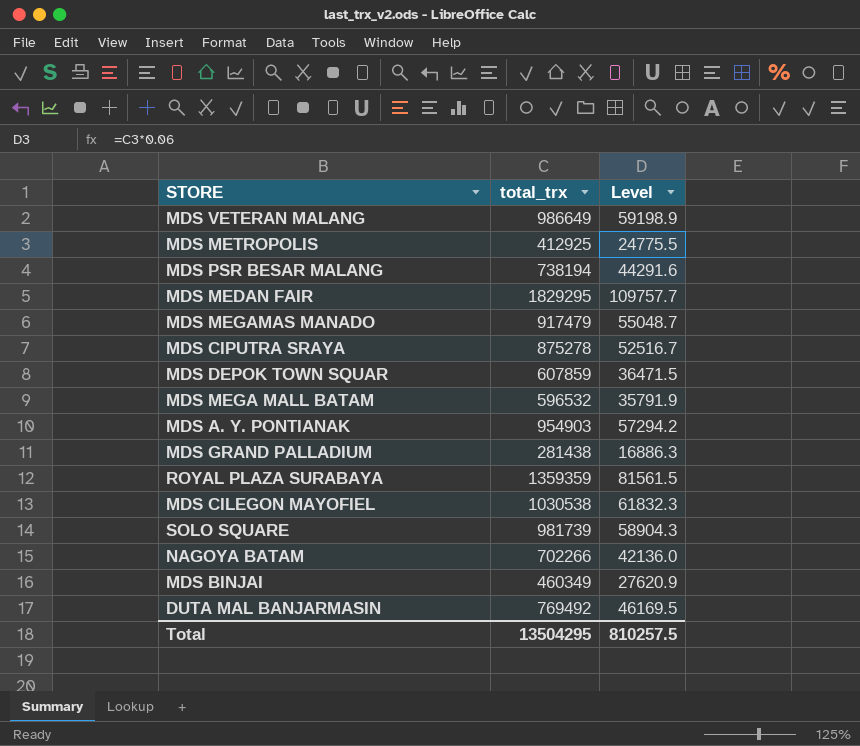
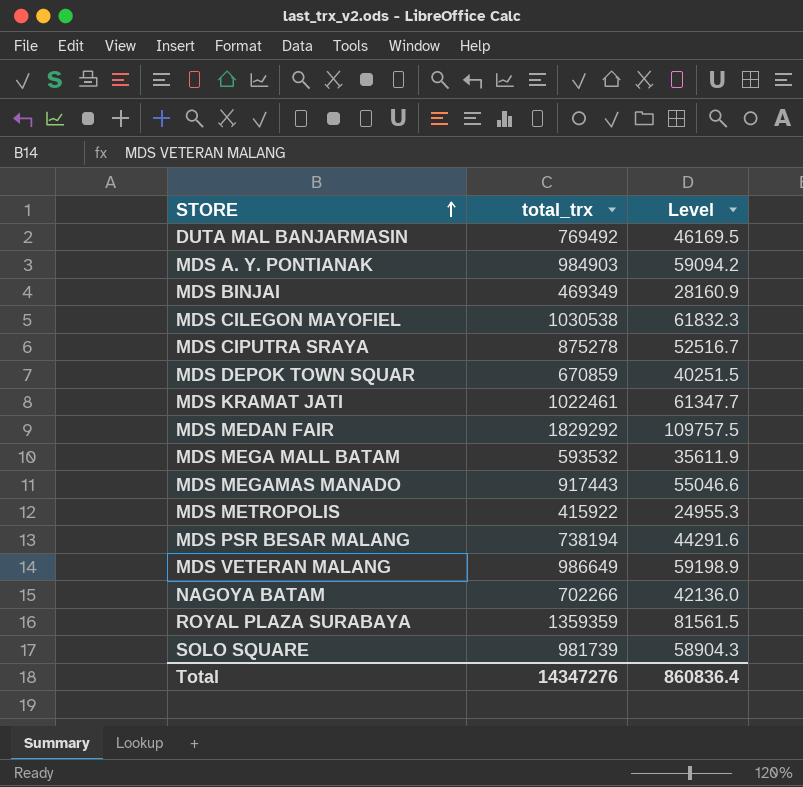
row order: none -> STORE ascending
row MDS GRAND PALLADIUM: 281438 | 16886.3 -> none
MDS A. Y. PONTIANAK | total_trx: 954903 -> 984903
MDS A. Y. PONTIANAK | Level: 57294.2 -> 59094.2
MDS BINJAI | total_trx: 460349 -> 469349
MDS BINJAI | Level: 27620.9 -> 28160.9
MDS DEPOK TOWN SQUAR | total_trx: 607859 -> 670859
MDS DEPOK TOWN SQUAR | Level: 36471.5 -> 40251.5
row MDS KRAMAT JATI: none -> 1022461 | 61347.7
MDS MEDAN FAIR | total_trx: 1829295 -> 1829292
MDS MEDAN FAIR | Level: 109757.7 -> 109757.5
MDS MEGA MALL BATAM | total_trx: 596532 -> 593532
MDS MEGA MALL BATAM | Level: 35791.9 -> 35611.9
MDS MEGAMAS MANADO | total_trx: 917479 -> 917443
MDS MEGAMAS MANADO | Level: 55048.7 -> 55046.6
MDS METROPOLIS | total_trx: 412925 -> 415922
MDS METROPOLIS | Level: 24775.5 -> 24955.3
Total | total_trx: 13504295 -> 14347276
Total | Level: 810257.5 -> 860836.4

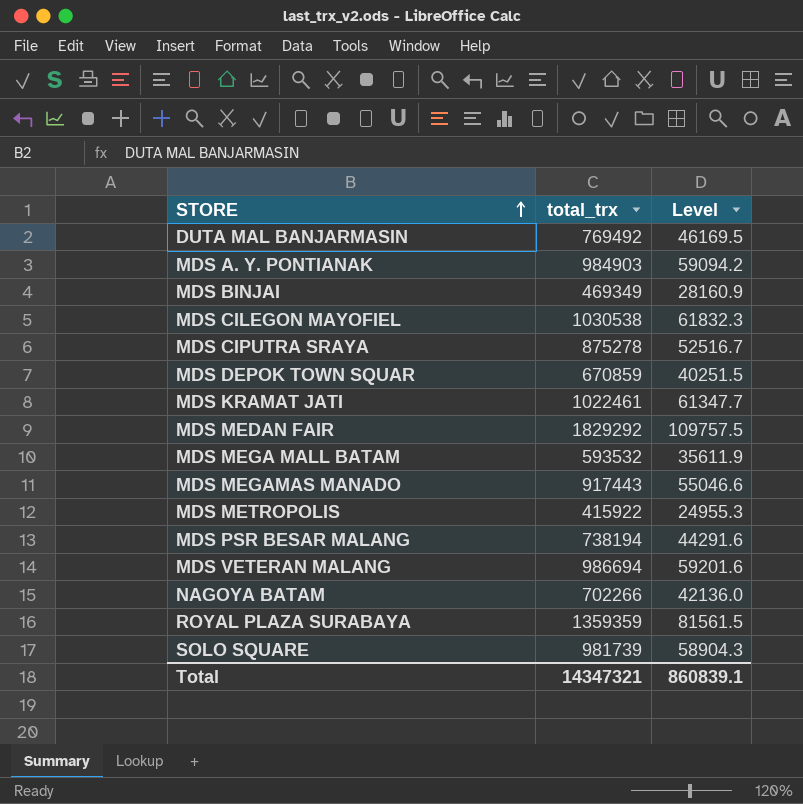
MDS VETERAN MALANG | total_trx: 986649 -> 986694
MDS VETERAN MALANG | Level: 59198.9 -> 59201.6
Total | total_trx: 14347276 -> 14347321
Total | Level: 860836.4 -> 860839.1

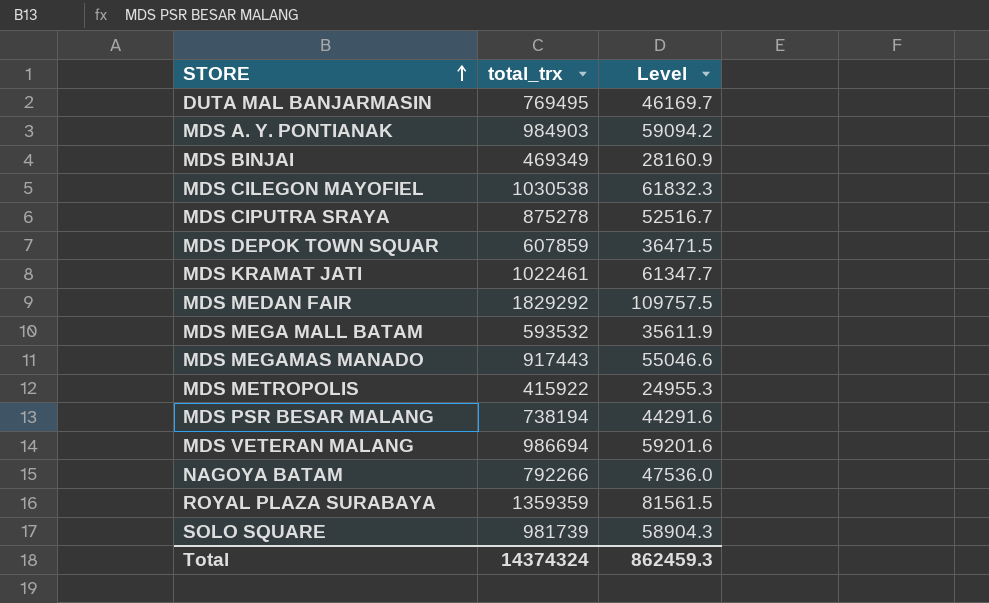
DUTA MAL BANJARMASIN | total_trx: 769492 -> 769495
DUTA MAL BANJARMASIN | Level: 46169.5 -> 46169.7
MDS DEPOK TOWN SQUAR | total_trx: 670859 -> 607859
MDS DEPOK TOWN SQUAR | Level: 40251.5 -> 36471.5
NAGOYA BATAM | total_trx: 702266 -> 792266
NAGOYA BATAM | Level: 42136.0 -> 47536.0
Total | total_trx: 14347321 -> 14374324
Total | Level: 860839.1 -> 862459.3

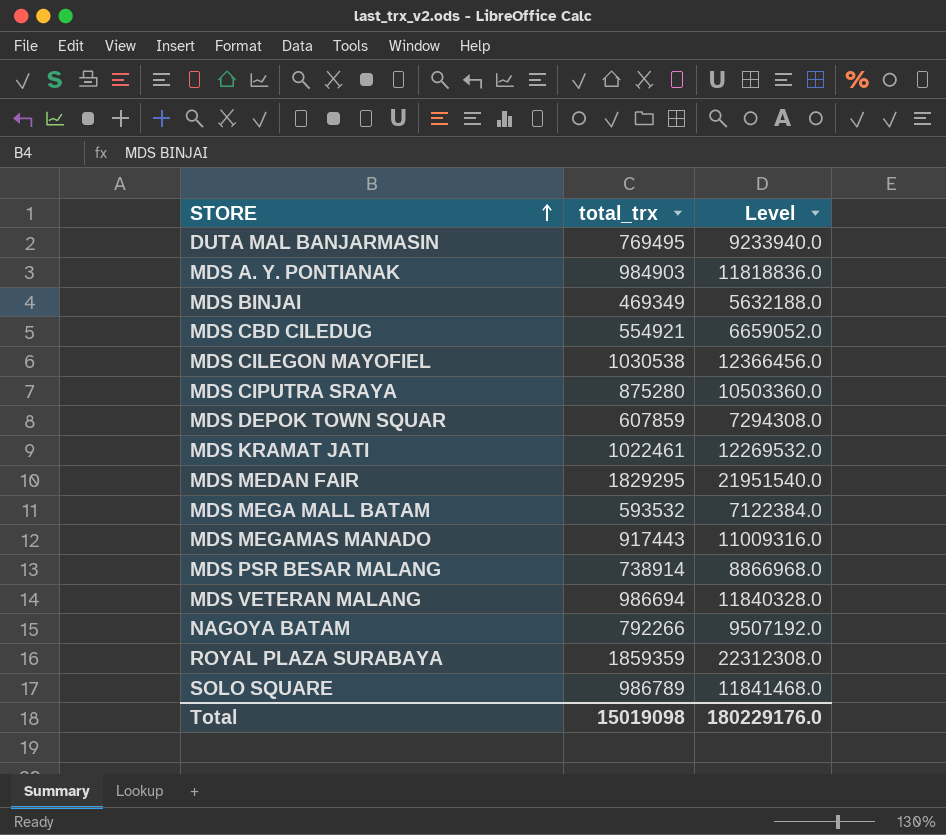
column Level | formula: [total_trx] * 0.06 -> [total_trx] * 12
row MDS METROPOLIS: 415922 | 24955.3 -> none
row MDS CBD CILEDUG: none -> 554921 | 6659052.0
MDS CIPUTRA SRAYA | total_trx: 875278 -> 875280
MDS MEDAN FAIR | total_trx: 1829292 -> 1829295
MDS PSR BESAR MALANG | total_trx: 738194 -> 738914
ROYAL PLAZA SURABAYA | total_trx: 1359359 -> 1859359
SOLO SQUARE | total_trx: 981739 -> 986789
Total | total_trx: 14374324 -> 15019098
Total | Level: 862459.3 -> 180229176.0

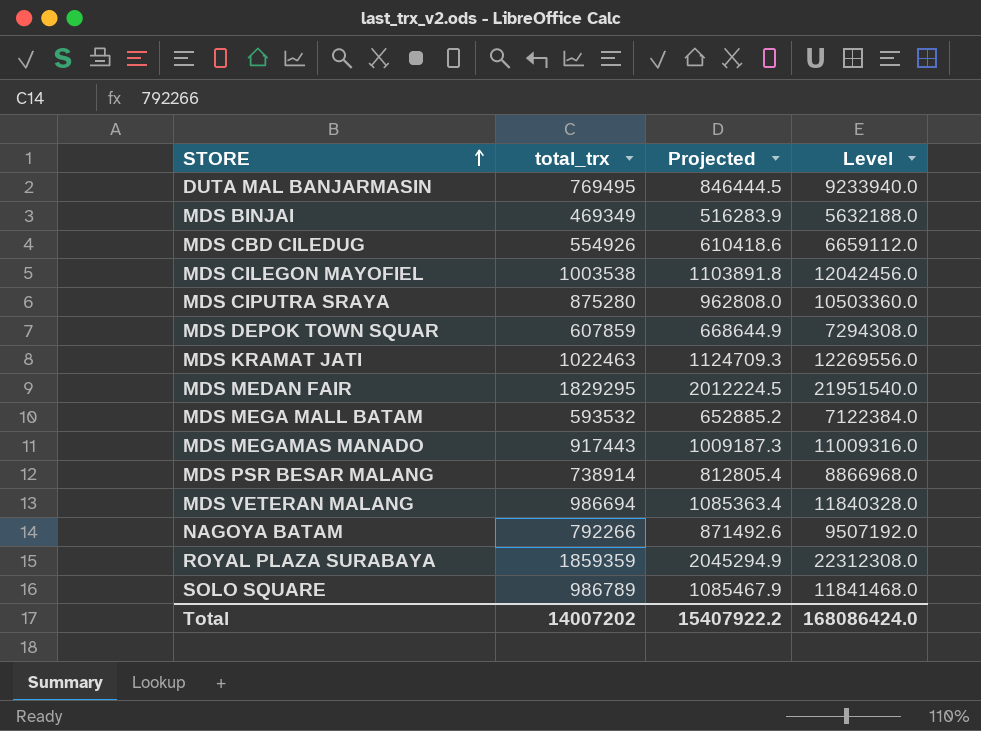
column Projected | formula: none -> [total_trx] * 1.1
row MDS A. Y. PONTIANAK: 984903 | 11818836.0 -> none
MDS CBD CILEDUG | total_trx: 554921 -> 554926
MDS CBD CILEDUG | Level: 6659052.0 -> 6659112.0
MDS CILEGON MAYOFIEL | total_trx: 1030538 -> 1003538
MDS CILEGON MAYOFIEL | Level: 12366456.0 -> 12042456.0
MDS KRAMAT JATI | total_trx: 1022461 -> 1022463
MDS KRAMAT JATI | Level: 12269532.0 -> 12269556.0
Total | total_trx: 15019098 -> 14007202
Total | Level: 180229176.0 -> 168086424.0

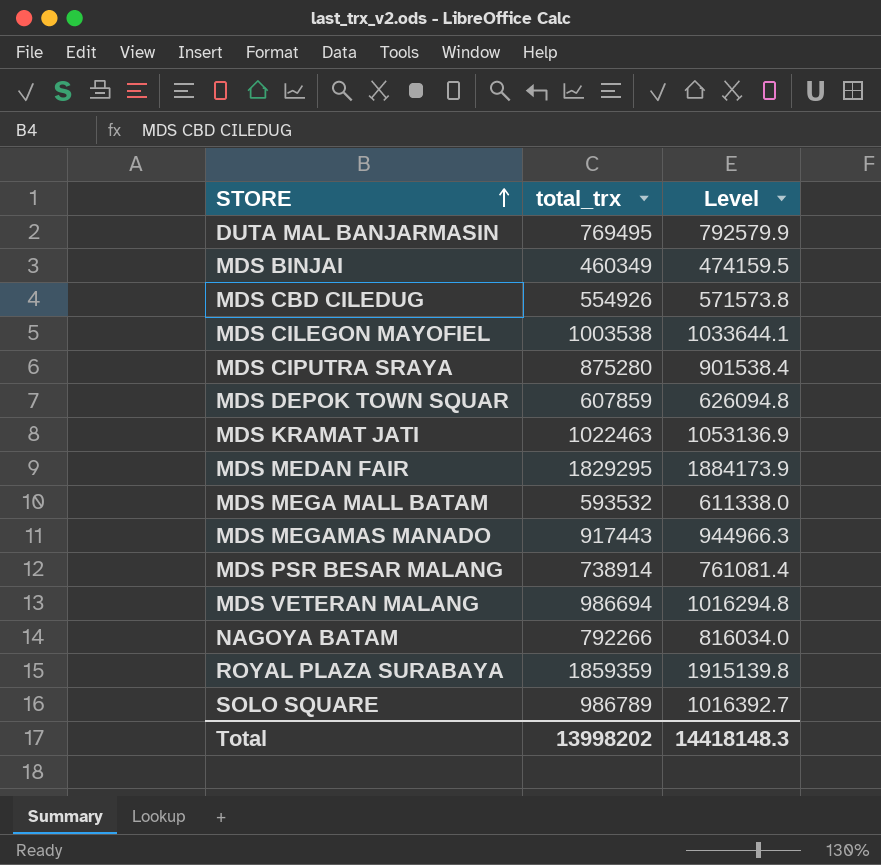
column Projected | formula: [total_trx] * 1.1 -> none
column Level | formula: [total_trx] * 12 -> [total_trx] * 1.03
MDS BINJAI | total_trx: 469349 -> 460349
Total | total_trx: 14007202 -> 13998202
Total | Level: 168086424.0 -> 14418148.3

